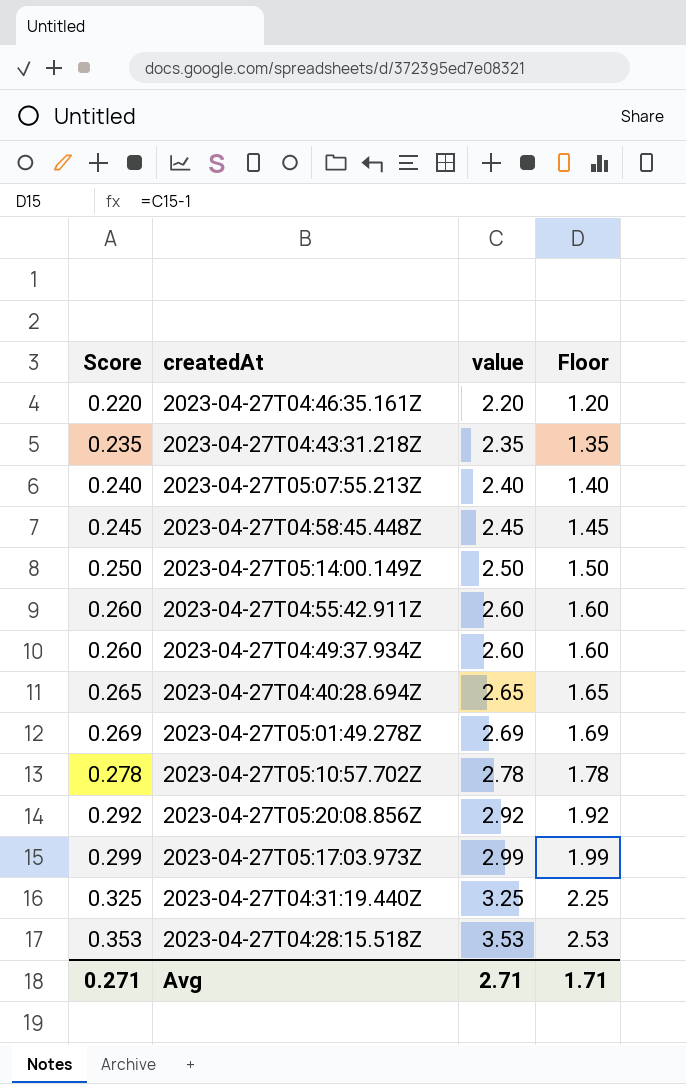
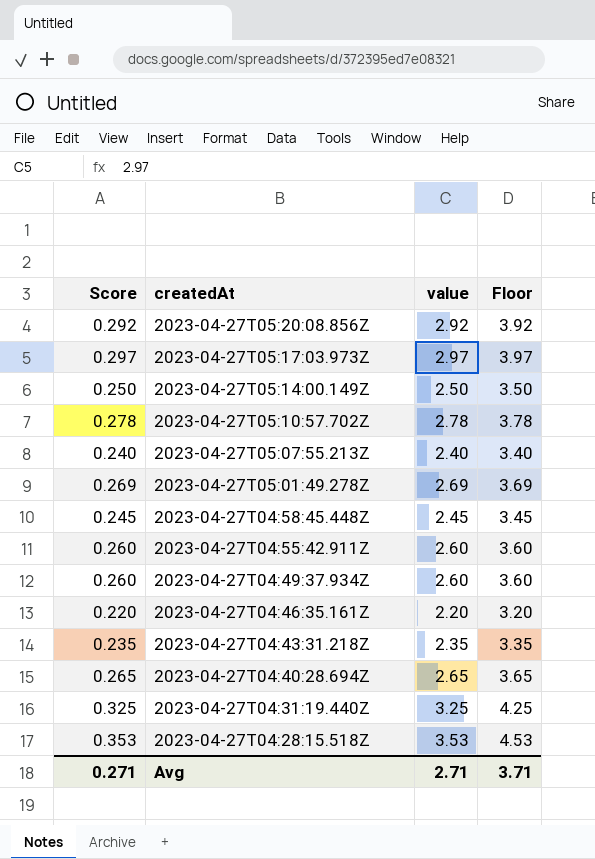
row order: Score ascending -> createdAt descending
column Floor | formula: [value] - 1 -> [value] + 1
2023-04-27T05:17:03.973Z | Score: 0.299 -> 0.297
2023-04-27T05:17:03.973Z | value: 2.99 -> 2.97
Avg | Floor: 1.71 -> 3.71

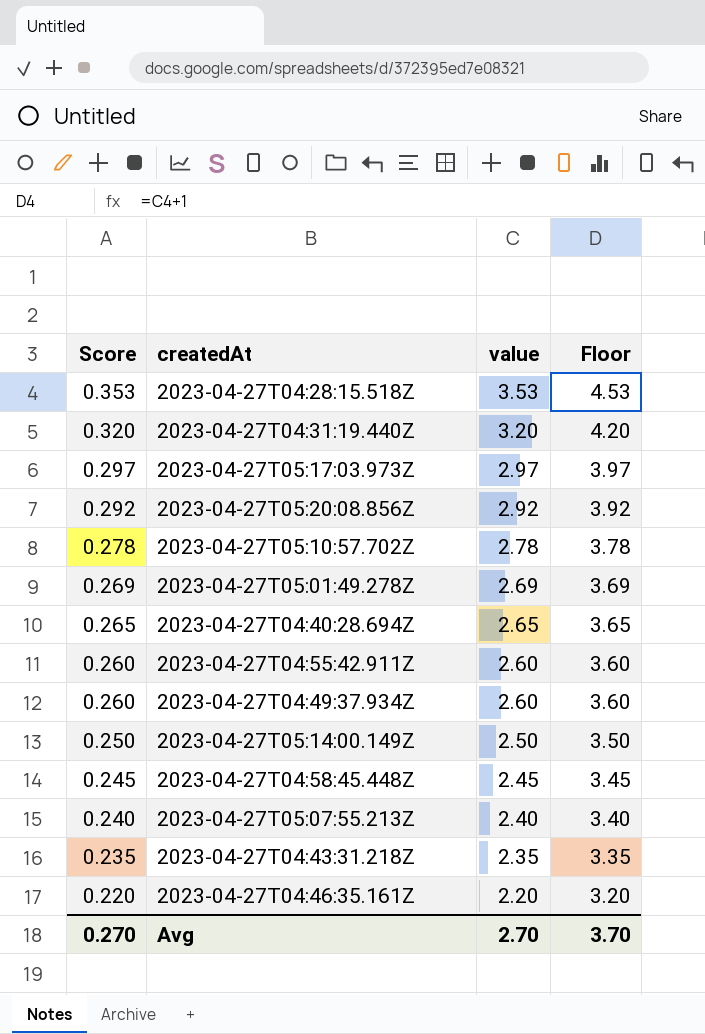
row order: createdAt descending -> Score descending
2023-04-27T04:31:19.440Z | Score: 0.325 -> 0.320
2023-04-27T04:31:19.440Z | value: 3.25 -> 3.20
2023-04-27T04:31:19.440Z | Floor: 4.25 -> 4.20
Avg | Score: 0.271 -> 0.270
Avg | value: 2.71 -> 2.70
Avg | Floor: 3.71 -> 3.70

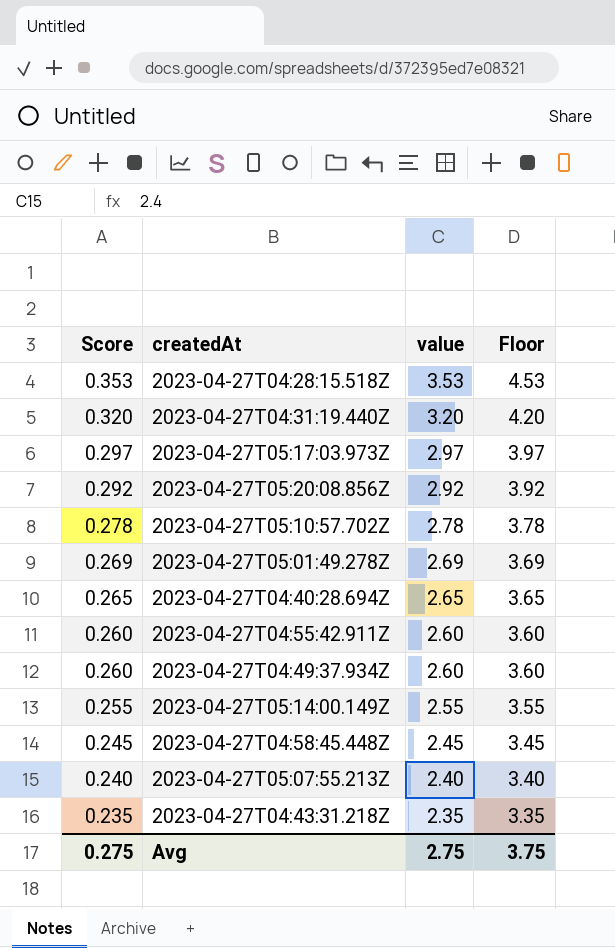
row 2023-04-27T04:46:35.161Z: 0.220 | 2.20 | 3.20 -> none
2023-04-27T05:14:00.149Z | Score: 0.250 -> 0.255
2023-04-27T05:14:00.149Z | value: 2.50 -> 2.55
2023-04-27T05:14:00.149Z | Floor: 3.50 -> 3.55
Avg | Score: 0.270 -> 0.275
Avg | value: 2.70 -> 2.75
Avg | Floor: 3.70 -> 3.75

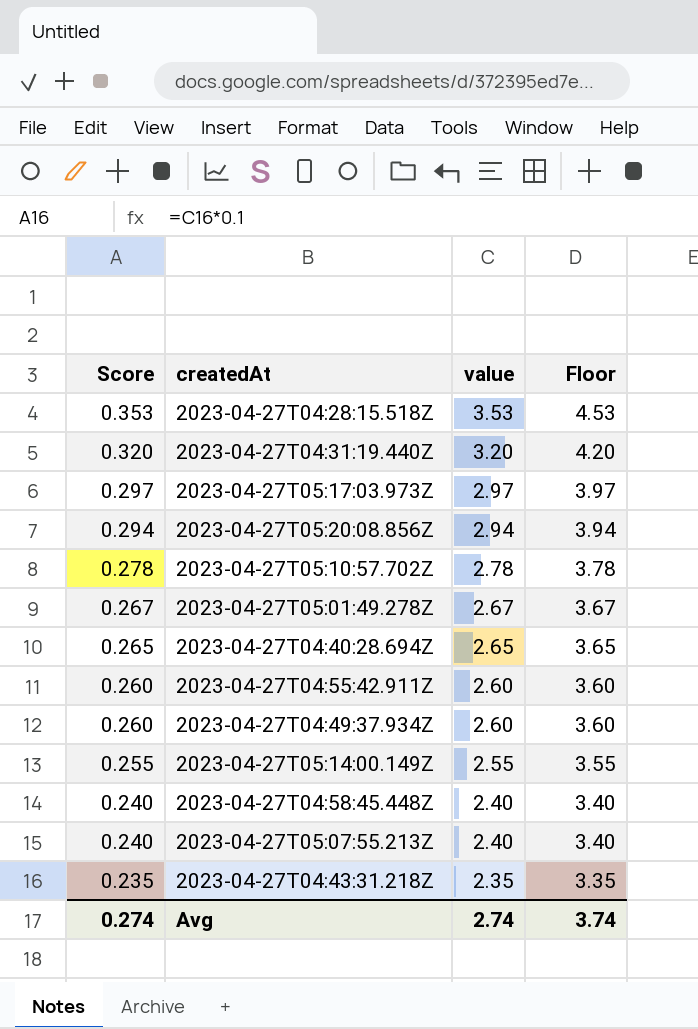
2023-04-27T05:20:08.856Z | Score: 0.292 -> 0.294
2023-04-27T05:20:08.856Z | value: 2.92 -> 2.94
2023-04-27T05:20:08.856Z | Floor: 3.92 -> 3.94
2023-04-27T05:01:49.278Z | Score: 0.269 -> 0.267
2023-04-27T05:01:49.278Z | value: 2.69 -> 2.67
2023-04-27T05:01:49.278Z | Floor: 3.69 -> 3.67
2023-04-27T04:58:45.448Z | Score: 0.245 -> 0.240
2023-04-27T04:58:45.448Z | value: 2.45 -> 2.40
2023-04-27T04:58:45.448Z | Floor: 3.45 -> 3.40
Avg | Score: 0.275 -> 0.274
Avg | value: 2.75 -> 2.74
Avg | Floor: 3.75 -> 3.74

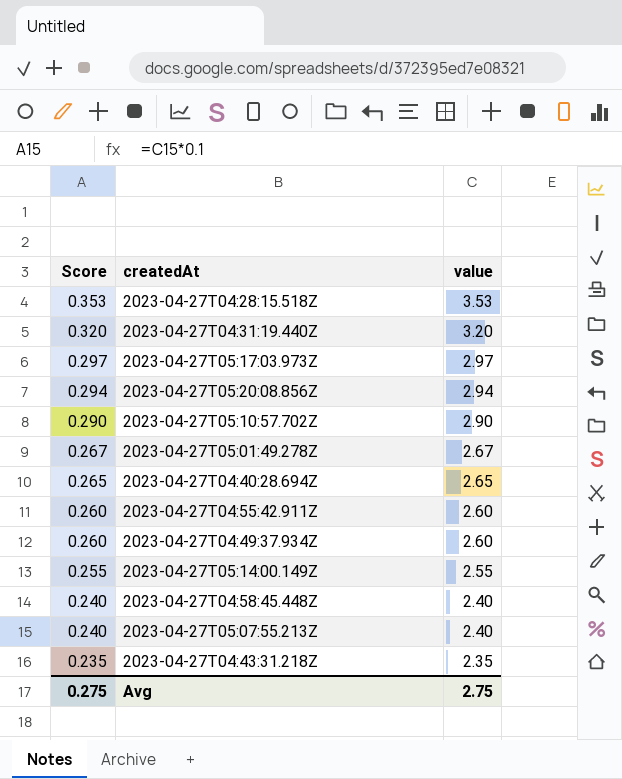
column Floor | formula: [value] + 1 -> none
2023-04-27T05:10:57.702Z | Score: 0.278 -> 0.290
2023-04-27T05:10:57.702Z | value: 2.78 -> 2.90
Avg | Score: 0.274 -> 0.275
Avg | value: 2.74 -> 2.75

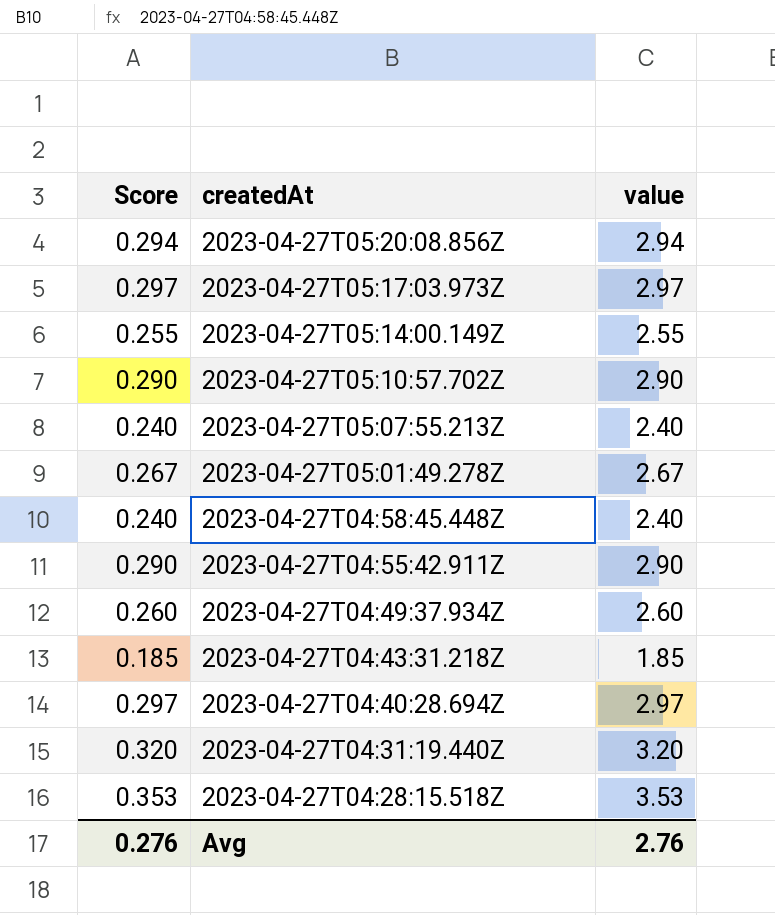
row order: Score descending -> createdAt descending
2023-04-27T04:55:42.911Z | Score: 0.260 -> 0.290
2023-04-27T04:55:42.911Z | value: 2.60 -> 2.90
2023-04-27T04:43:31.218Z | Score: 0.235 -> 0.185
2023-04-27T04:43:31.218Z | value: 2.35 -> 1.85
2023-04-27T04:40:28.694Z | Score: 0.265 -> 0.297
2023-04-27T04:40:28.694Z | value: 2.65 -> 2.97
Avg | Score: 0.275 -> 0.276
Avg | value: 2.75 -> 2.76

